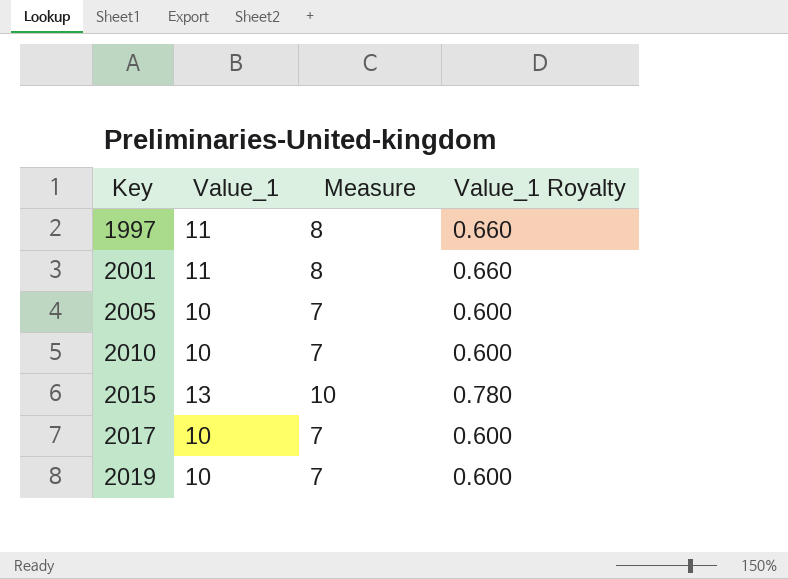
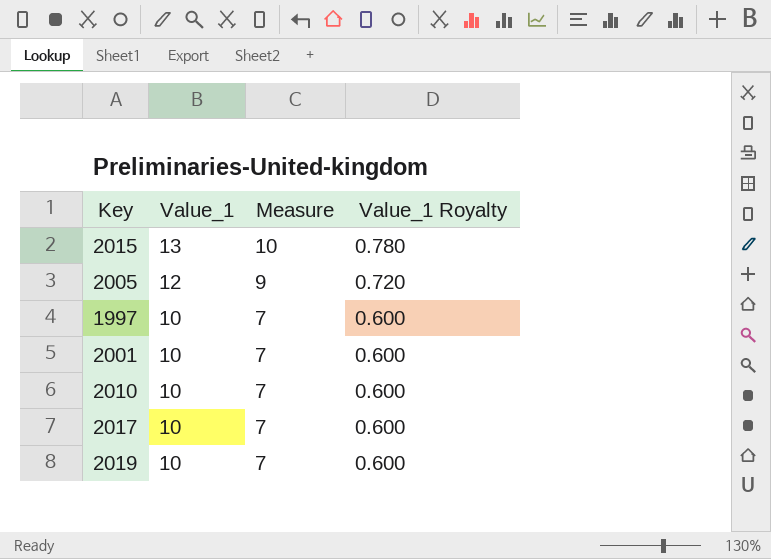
row order: Key ascending -> Value_1 descending
2005 | Value_1: 10 -> 12
2005 | Measure: 7 -> 9
2005 | Value_1 Royalty: 0.600 -> 0.720
1997 | Value_1: 11 -> 10
1997 | Measure: 8 -> 7
1997 | Value_1 Royalty: 0.660 -> 0.600
2001 | Value_1: 11 -> 10
2001 | Measure: 8 -> 7
2001 | Value_1 Royalty: 0.660 -> 0.600

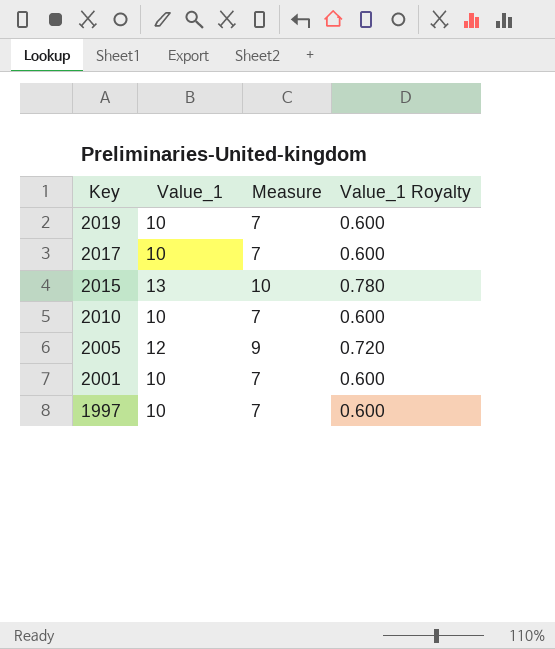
row order: Value_1 descending -> Key descending

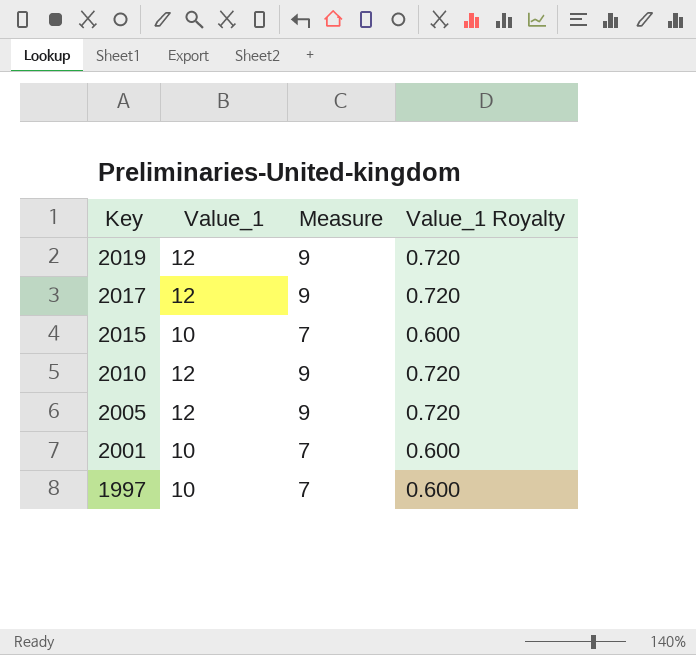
2019 | Value_1: 10 -> 12
2019 | Measure: 7 -> 9
2019 | Value_1 Royalty: 0.600 -> 0.720
2017 | Value_1: 10 -> 12
2017 | Measure: 7 -> 9
2017 | Value_1 Royalty: 0.600 -> 0.720
2015 | Value_1: 13 -> 10
2015 | Measure: 10 -> 7
2015 | Value_1 Royalty: 0.780 -> 0.600
2010 | Value_1: 10 -> 12
2010 | Measure: 7 -> 9
2010 | Value_1 Royalty: 0.600 -> 0.720

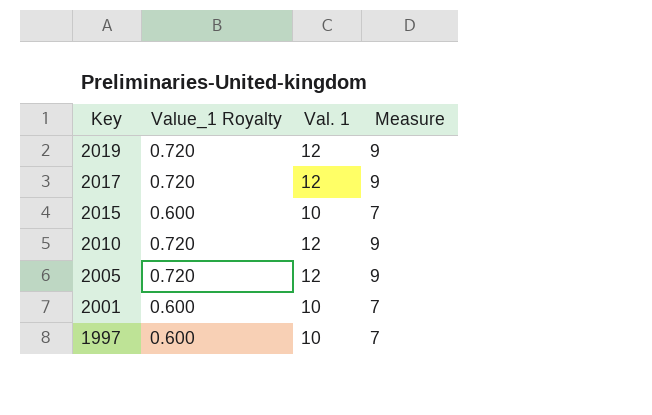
column Value_1 Royalty | position: 4 -> 2
column name: Value_1 -> Val. 1

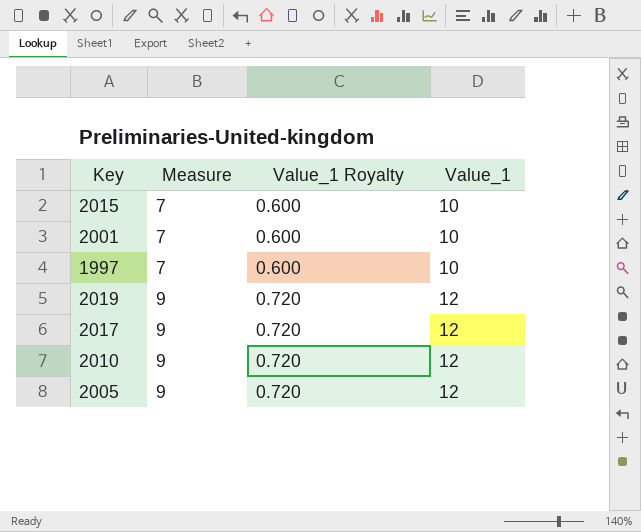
row order: Key descending -> Measure ascending
column Measure | position: 4 -> 2
column name: Val. 1 -> Value_1

